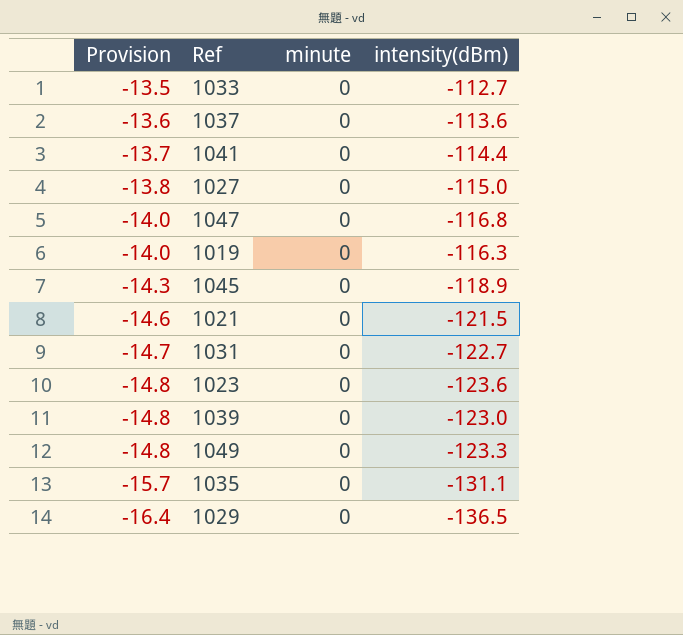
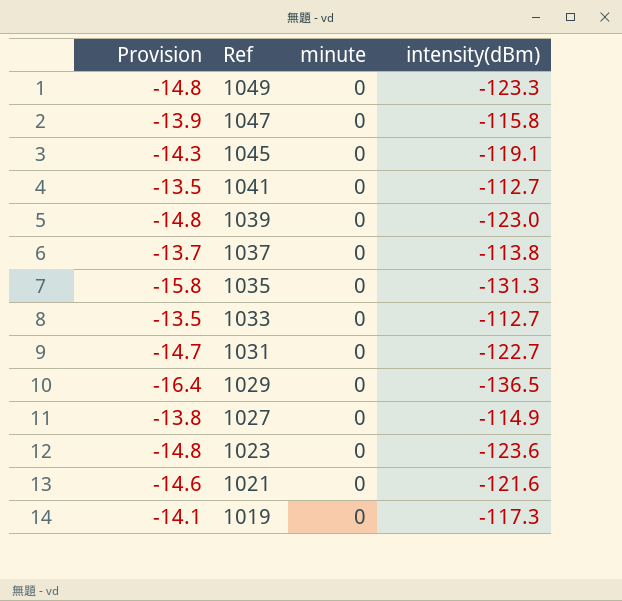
row order: Provision descending -> Ref descending
1047 | Provision: -14.0 -> -13.9
1047 | intensity(dBm): -116.8 -> -115.8
1045 | intensity(dBm): -118.9 -> -119.1
1041 | Provision: -13.7 -> -13.5
1041 | intensity(dBm): -114.4 -> -112.7
1037 | Provision: -13.6 -> -13.7
1037 | intensity(dBm): -113.6 -> -113.8
1035 | Provision: -15.7 -> -15.8
1035 | intensity(dBm): -131.1 -> -131.3
1027 | intensity(dBm): -115.0 -> -114.9
1021 | intensity(dBm): -121.5 -> -121.6
1019 | Provision: -14.0 -> -14.1
1019 | intensity(dBm): -116.3 -> -117.3

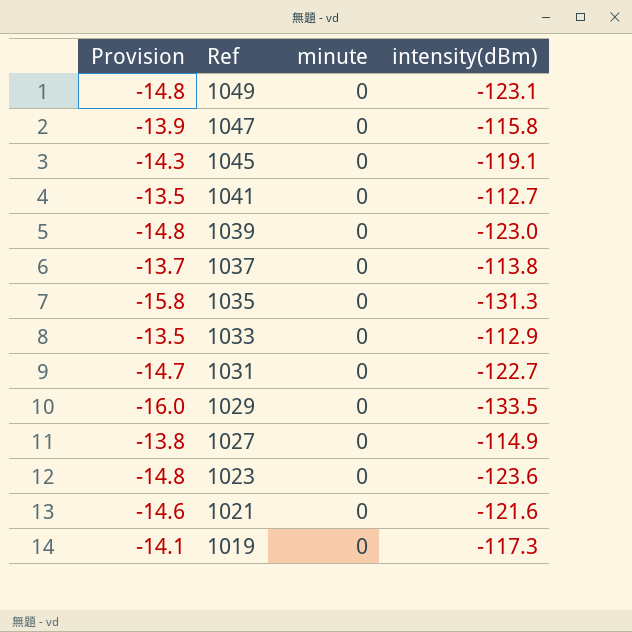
1049 | intensity(dBm): -123.3 -> -123.1
1033 | intensity(dBm): -112.7 -> -112.9
1029 | Provision: -16.4 -> -16.0
1029 | intensity(dBm): -136.5 -> -133.5

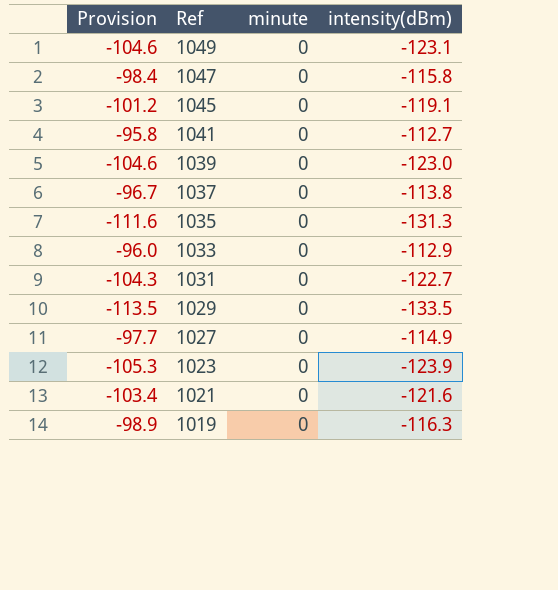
column Provision | formula: [intensity(dBm)] * 0.12 -> [intensity(dBm)] * 0.85
1023 | intensity(dBm): -123.6 -> -123.9
1019 | intensity(dBm): -117.3 -> -116.3

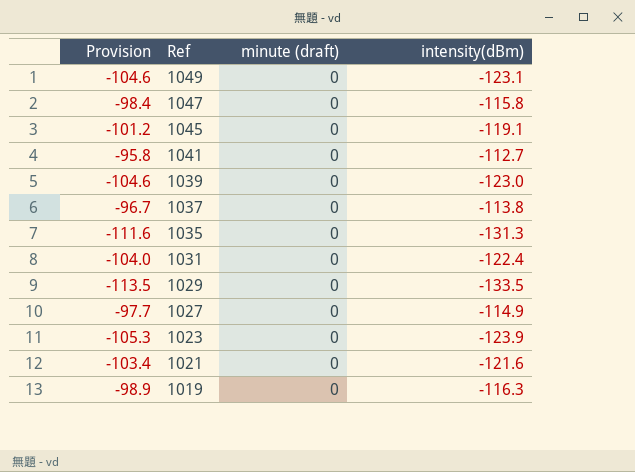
column name: minute -> minute (draft)
row 1033: -96.0 | 0 | -112.9 -> none
1031 | Provision: -104.3 -> -104.0
1031 | intensity(dBm): -122.7 -> -122.4

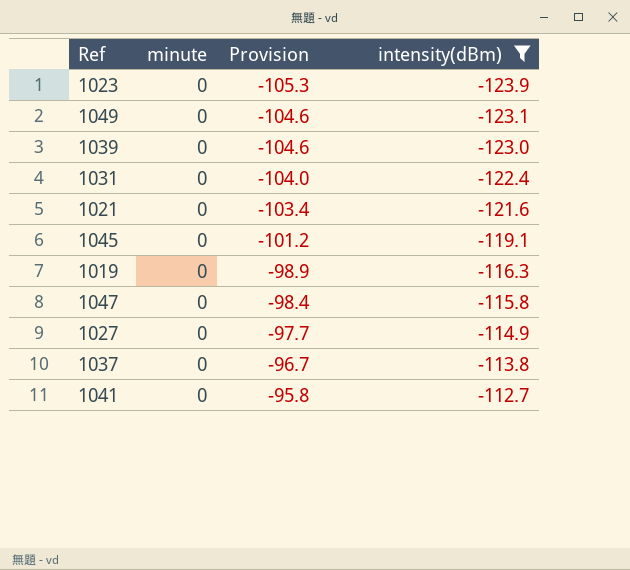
filter: none -> intensity(dBm) >= -123.9
row order: Ref descending -> Provision ascending
column name: minute (draft) -> minute
column Provision | position: 1 -> 3

